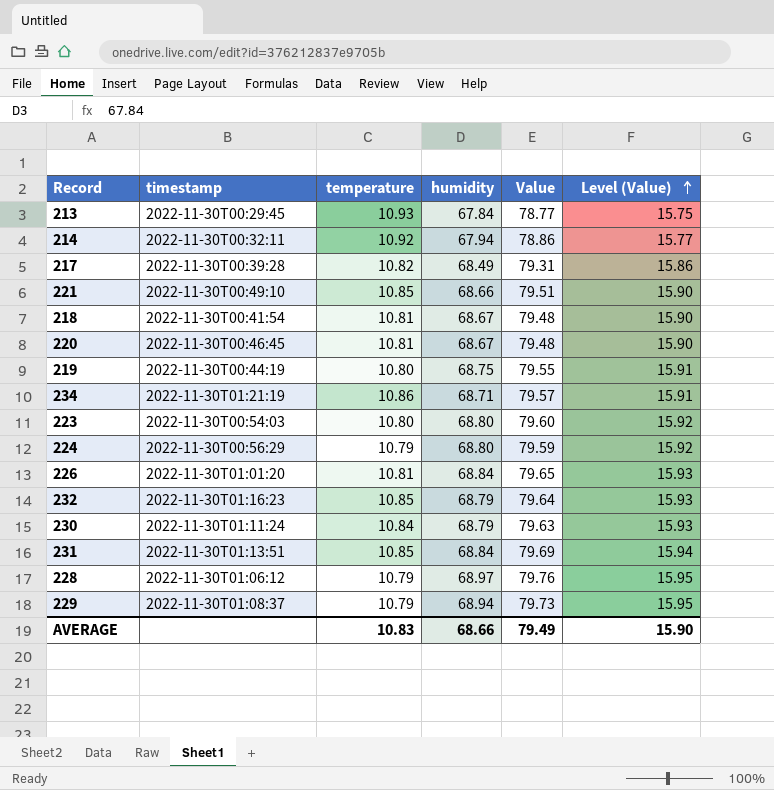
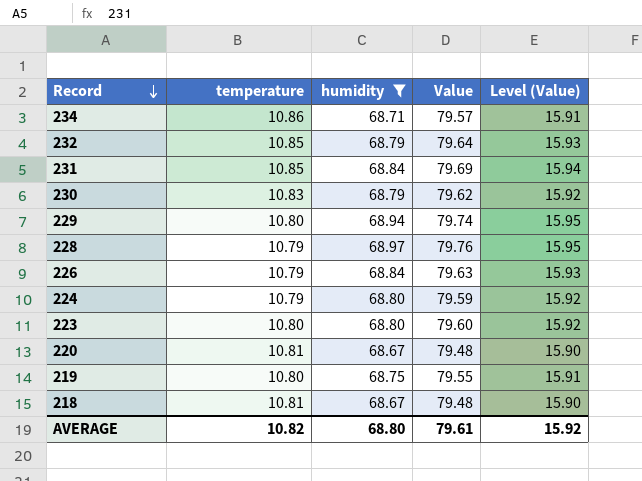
filter: none -> humidity >= 68.67
row order: Level (Value) ascending -> Record descending
column timestamp | position: 2 -> none
230 | temperature: 10.84 -> 10.83
230 | Value: 79.63 -> 79.62
230 | Level (Value): 15.93 -> 15.92
229 | temperature: 10.79 -> 10.80
229 | Value: 79.73 -> 79.74
226 | temperature: 10.81 -> 10.79
226 | Value: 79.65 -> 79.63
AVERAGE | temperature: 10.83 -> 10.82
AVERAGE | humidity: 68.66 -> 68.80
AVERAGE | Value: 79.49 -> 79.61
AVERAGE | Level (Value): 15.90 -> 15.92

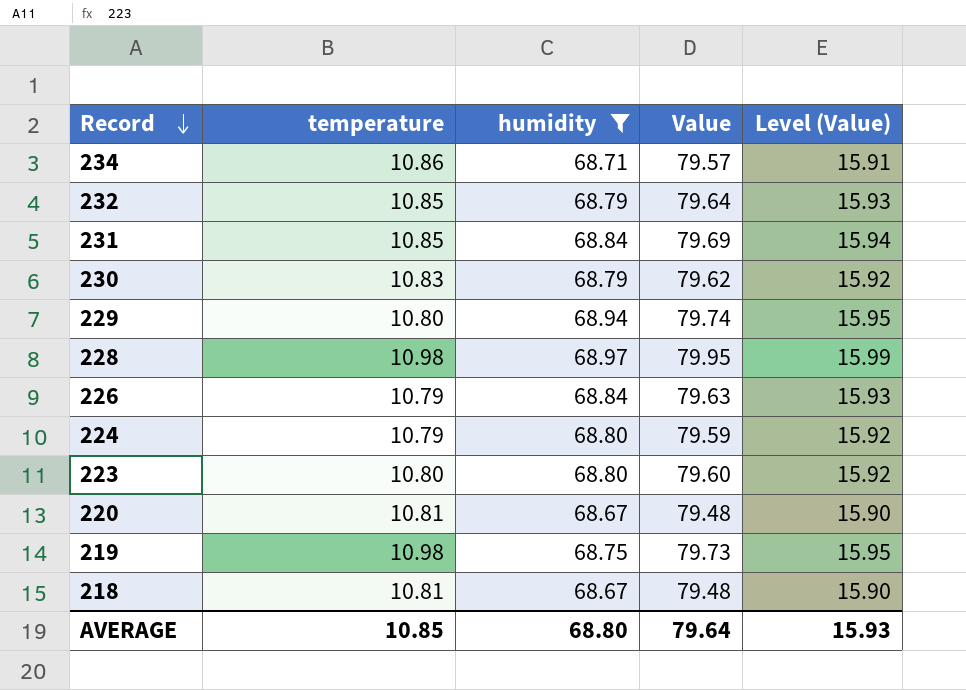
228 | temperature: 10.79 -> 10.98
228 | Value: 79.76 -> 79.95
228 | Level (Value): 15.95 -> 15.99
219 | temperature: 10.80 -> 10.98
219 | Value: 79.55 -> 79.73
219 | Level (Value): 15.91 -> 15.95
AVERAGE | temperature: 10.82 -> 10.85
AVERAGE | Value: 79.61 -> 79.64
AVERAGE | Level (Value): 15.92 -> 15.93

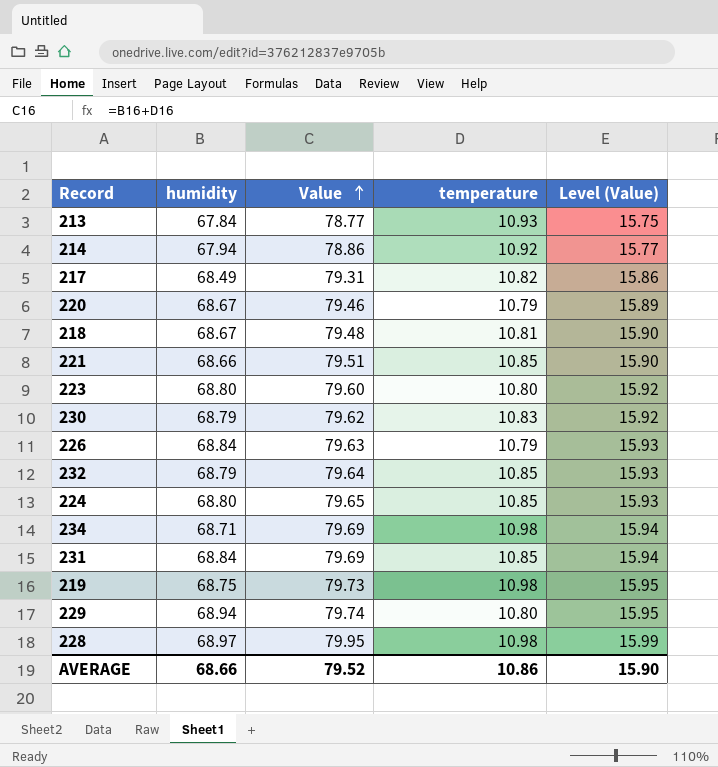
filter: humidity >= 68.67 -> none
row order: Record descending -> Value ascending
column temperature | position: 2 -> 4
220 | Value: 79.48 -> 79.46
220 | temperature: 10.81 -> 10.79
220 | Level (Value): 15.90 -> 15.89
224 | Value: 79.59 -> 79.65
224 | temperature: 10.79 -> 10.85
224 | Level (Value): 15.92 -> 15.93
234 | Value: 79.57 -> 79.69
234 | temperature: 10.86 -> 10.98
234 | Level (Value): 15.91 -> 15.94
AVERAGE | humidity: 68.80 -> 68.66
AVERAGE | Value: 79.64 -> 79.52
AVERAGE | temperature: 10.85 -> 10.86
AVERAGE | Level (Value): 15.93 -> 15.90

